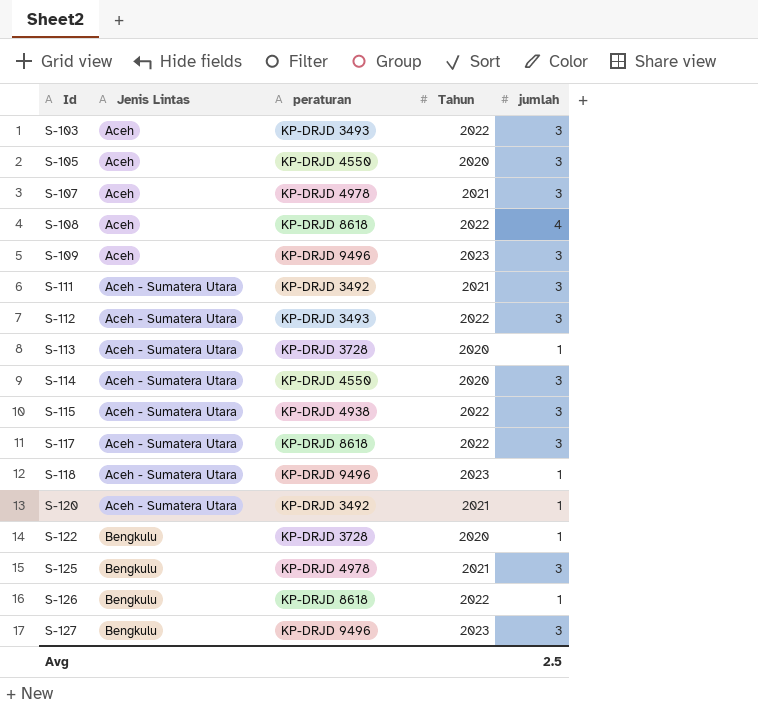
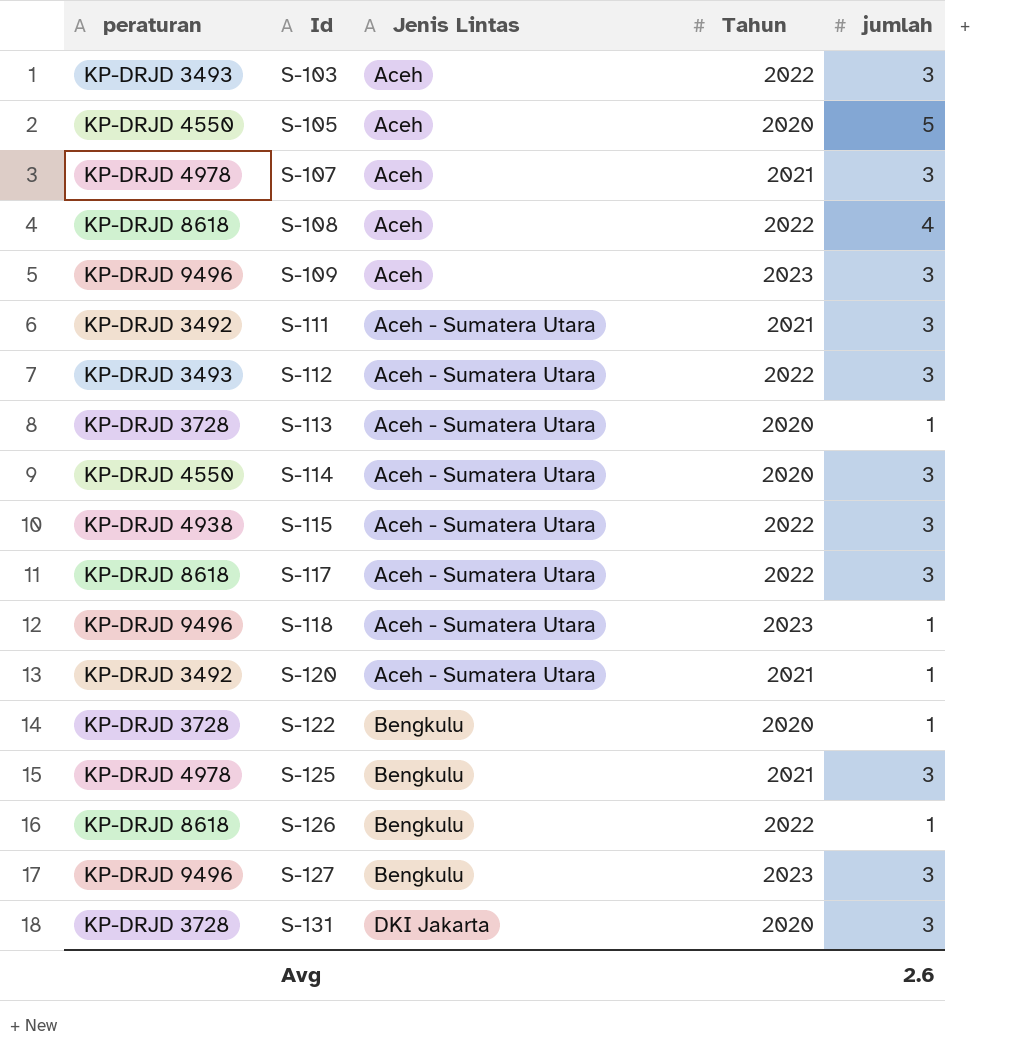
column peraturan | position: 3 -> 1
S-105 | jumlah: 3 -> 5
row S-131: none -> KP-DRJD 3728 | DKI Jakarta | 2020 | 3
Avg | jumlah: 2.5 -> 2.6

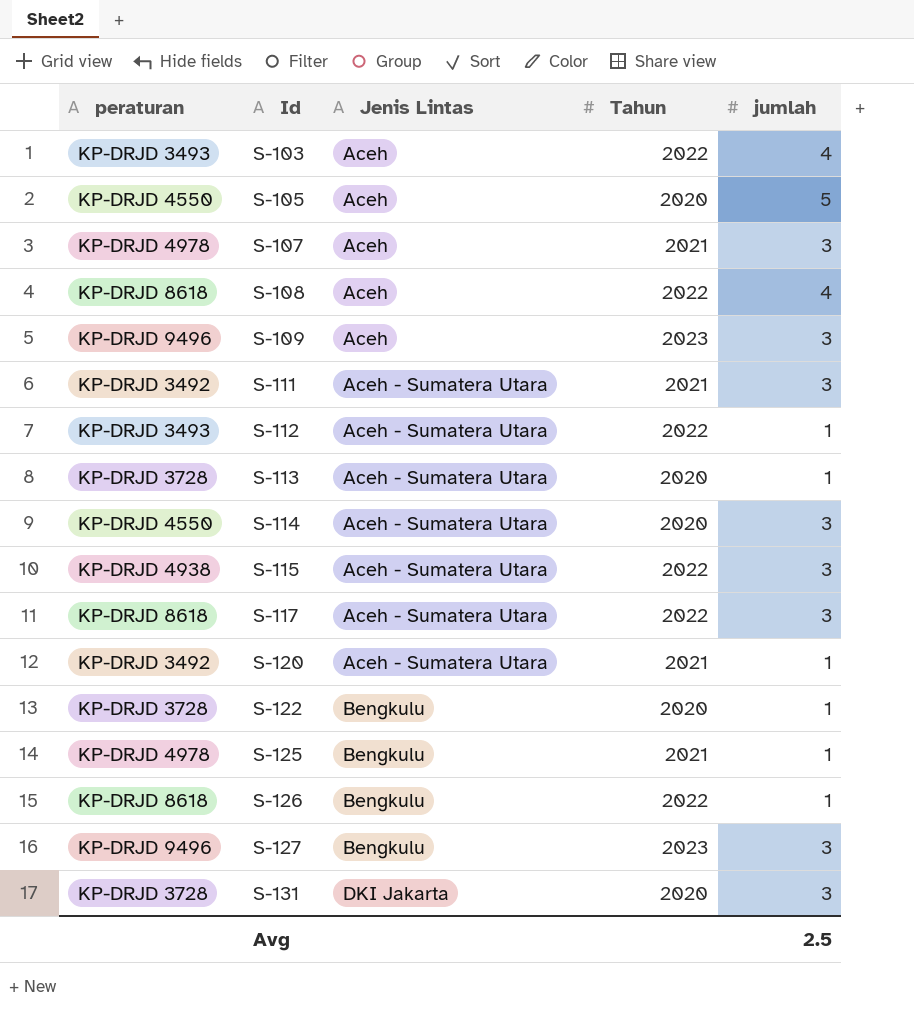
row S-118: KP-DRJD 9496 | Aceh - Sumatera Utara | 2023 | 1 -> none
S-103 | jumlah: 3 -> 4
S-112 | jumlah: 3 -> 1
S-125 | jumlah: 3 -> 1
Avg | jumlah: 2.6 -> 2.5

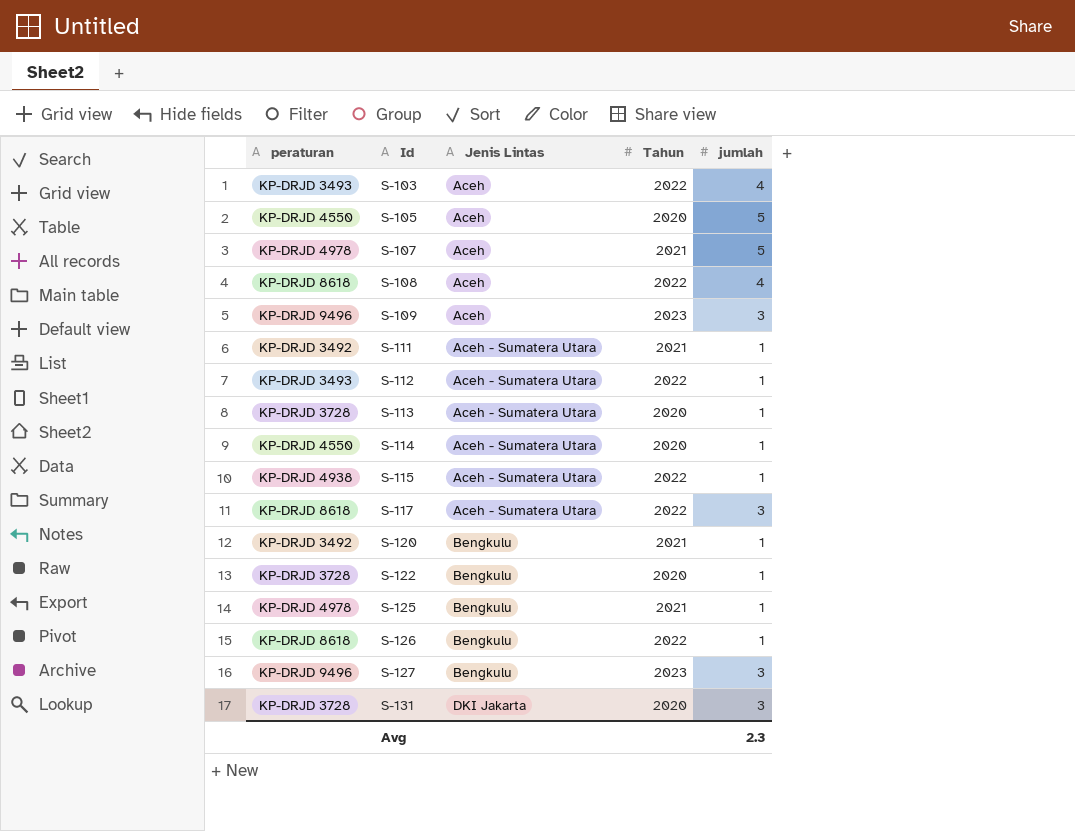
S-107 | jumlah: 3 -> 5
S-111 | jumlah: 3 -> 1
S-114 | jumlah: 3 -> 1
S-115 | jumlah: 3 -> 1
S-120 | Jenis Lintas: Aceh - Sumatera Utara -> Bengkulu
Avg | jumlah: 2.5 -> 2.3

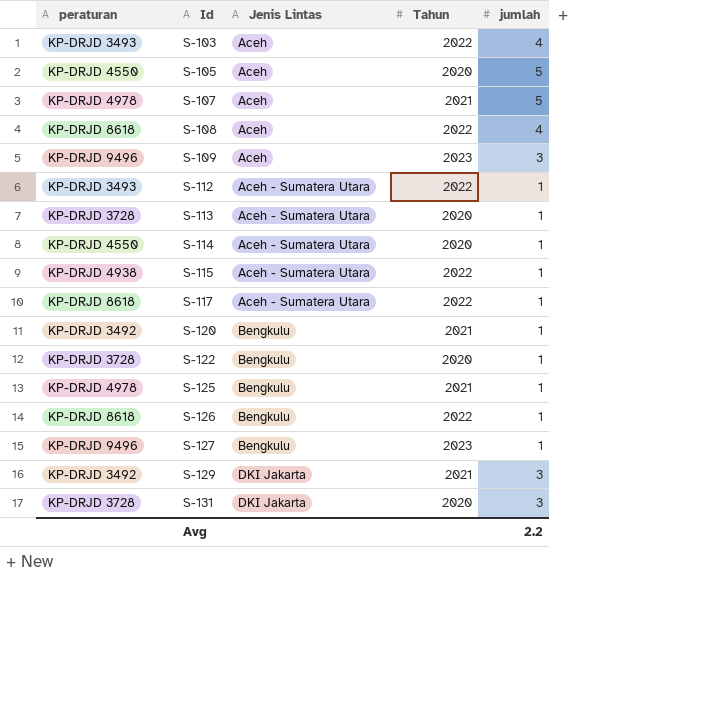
row S-111: KP-DRJD 3492 | Aceh - Sumatera Utara | 2021 | 1 -> none
S-117 | jumlah: 3 -> 1
S-127 | jumlah: 3 -> 1
row S-129: none -> KP-DRJD 3492 | DKI Jakarta | 2021 | 3
Avg | jumlah: 2.3 -> 2.2

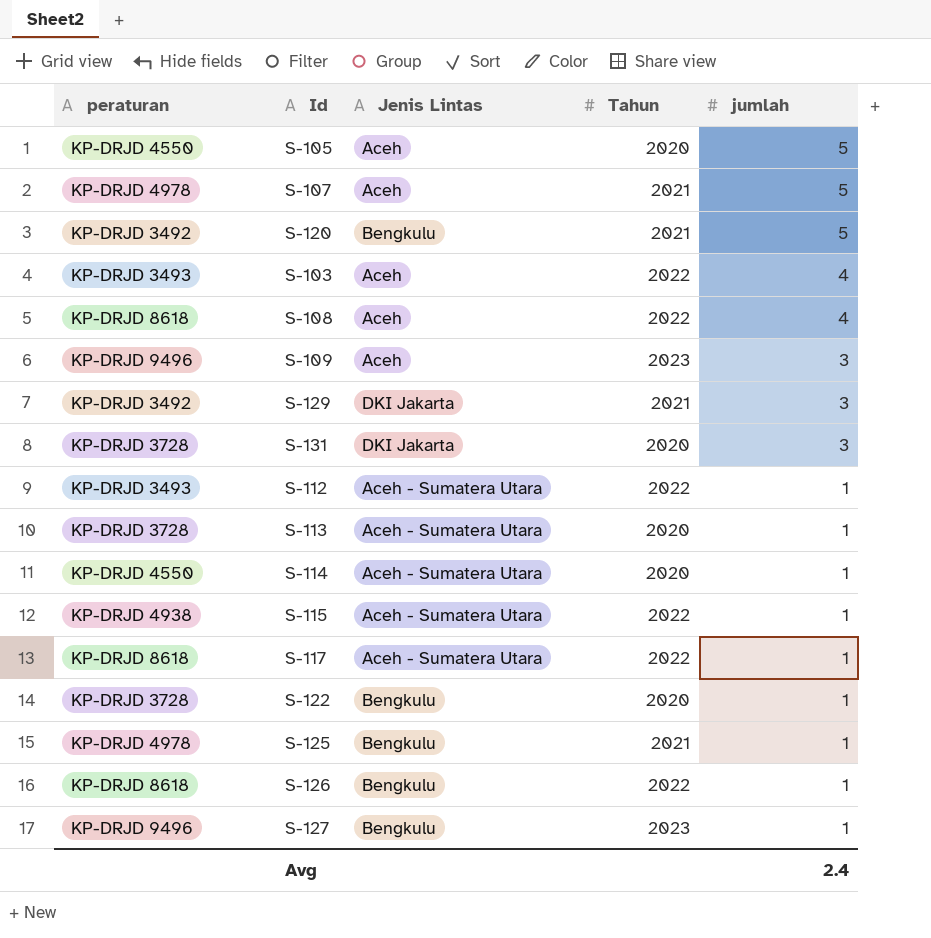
row order: Id ascending -> jumlah descending
S-120 | jumlah: 1 -> 5
Avg | jumlah: 2.2 -> 2.4

